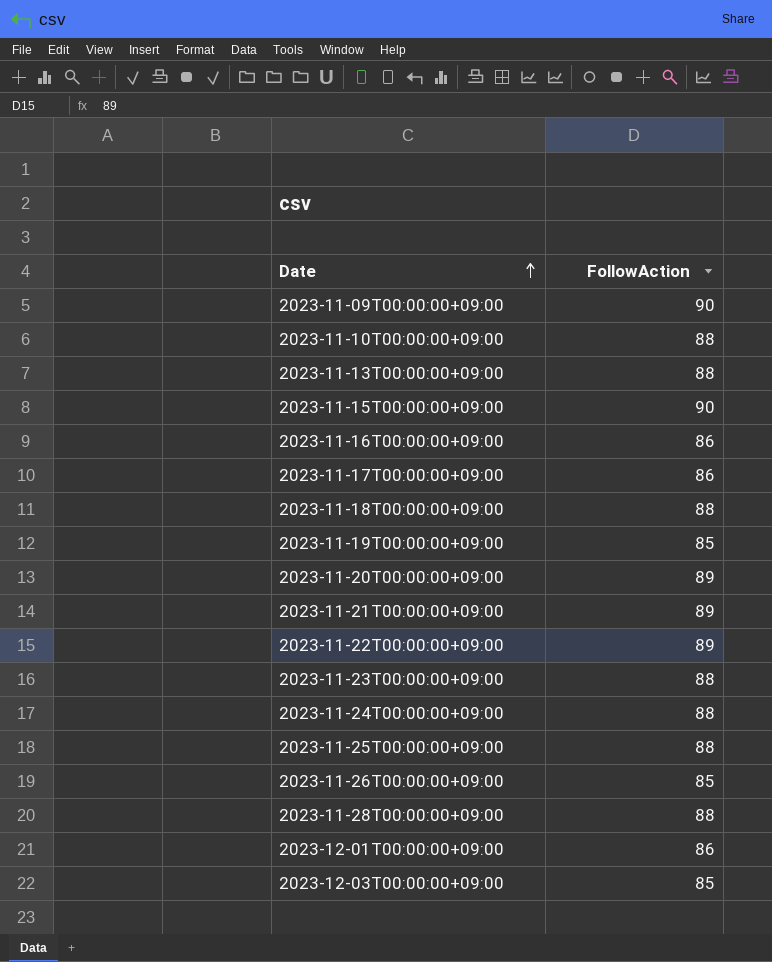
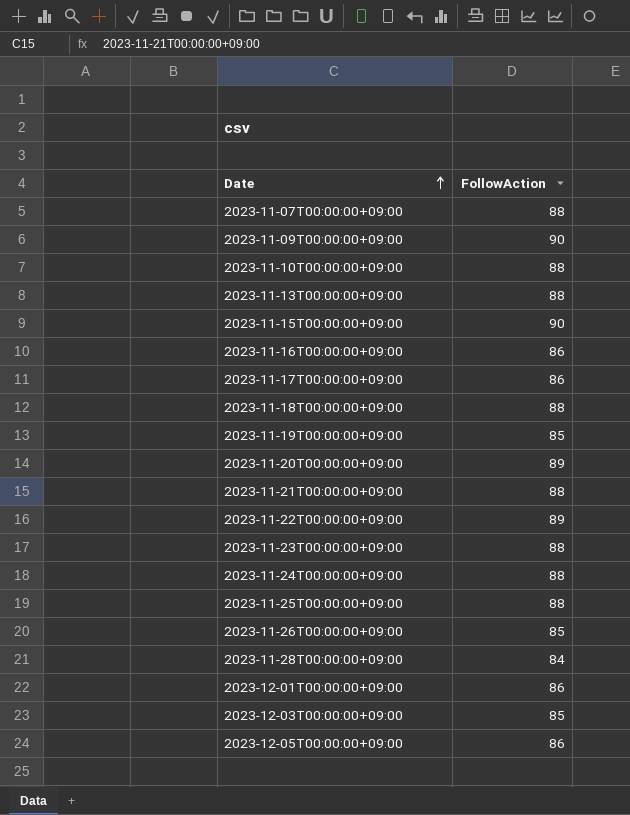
row 2023-11-07T00:00:00+09:00: none -> 88
2023-11-21T00:00:00+09:00 | FollowAction: 89 -> 88
2023-11-28T00:00:00+09:00 | FollowAction: 88 -> 84
row 2023-12-05T00:00:00+09:00: none -> 86

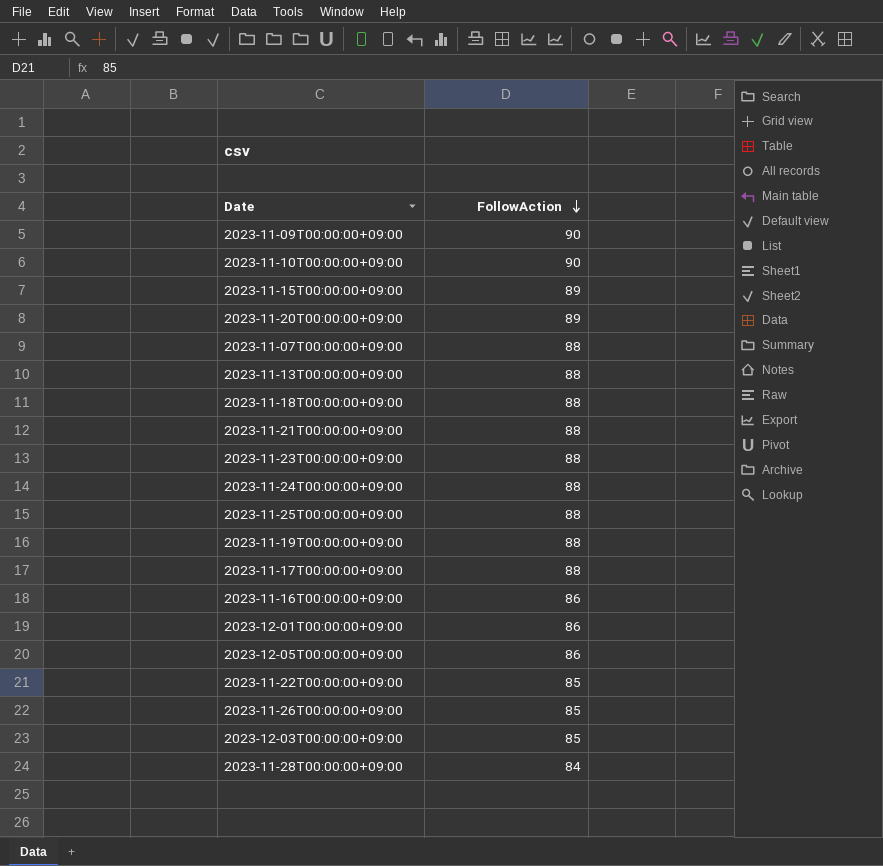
row order: Date ascending -> FollowAction descending
2023-11-10T00:00:00+09:00 | FollowAction: 88 -> 90
2023-11-15T00:00:00+09:00 | FollowAction: 90 -> 89
2023-11-19T00:00:00+09:00 | FollowAction: 85 -> 88
2023-11-17T00:00:00+09:00 | FollowAction: 86 -> 88
2023-11-22T00:00:00+09:00 | FollowAction: 89 -> 85

